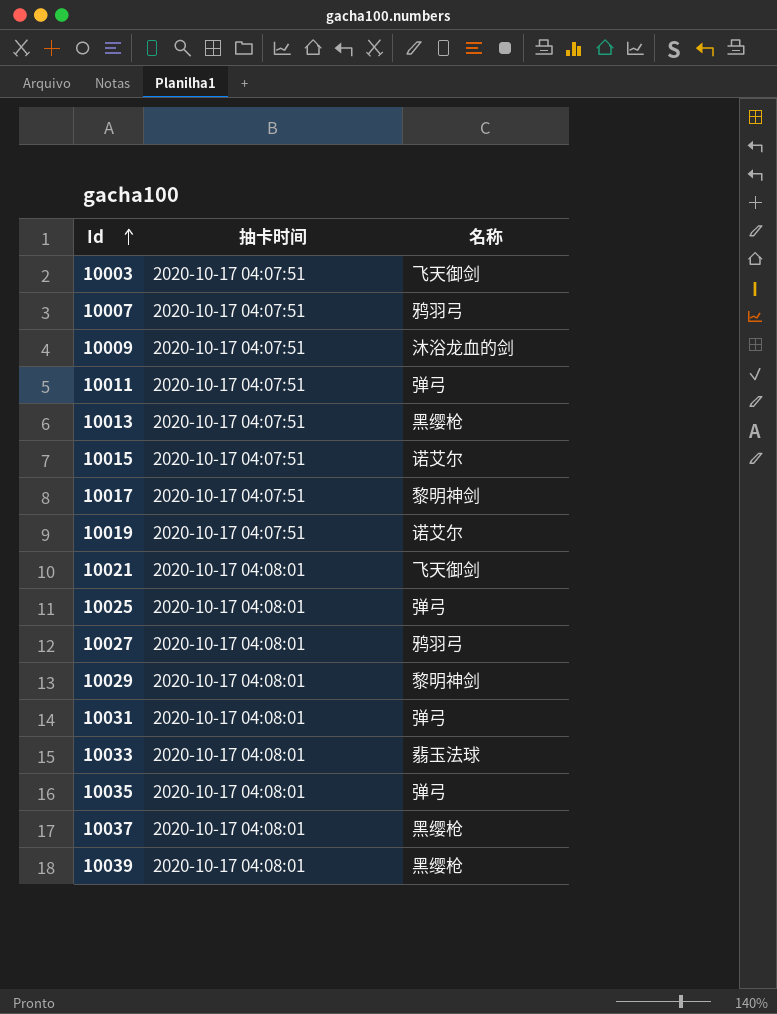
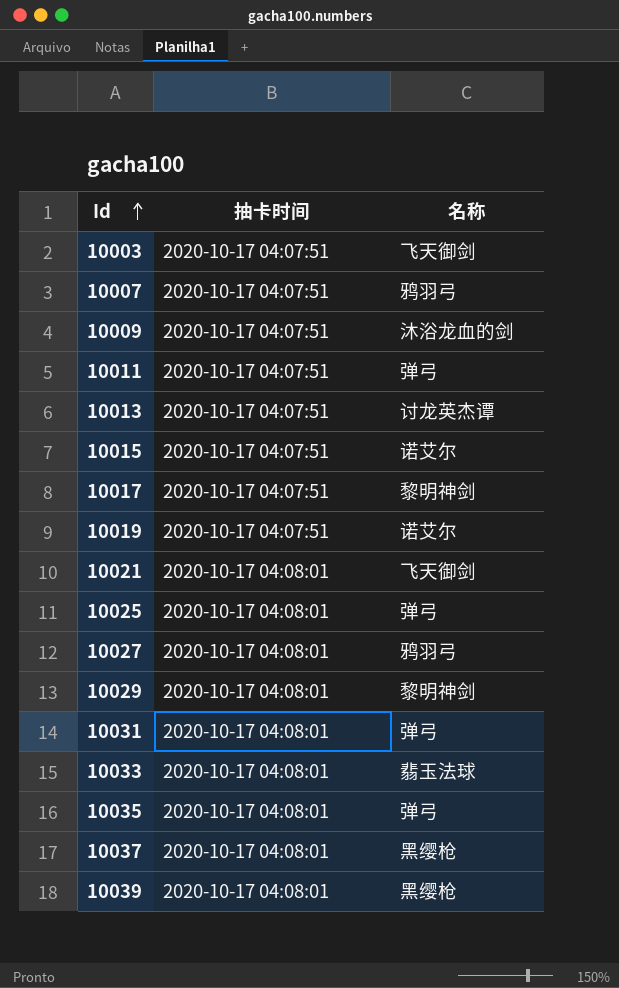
10013 | 名称: 黑缨枪 -> 讨龙英杰谭

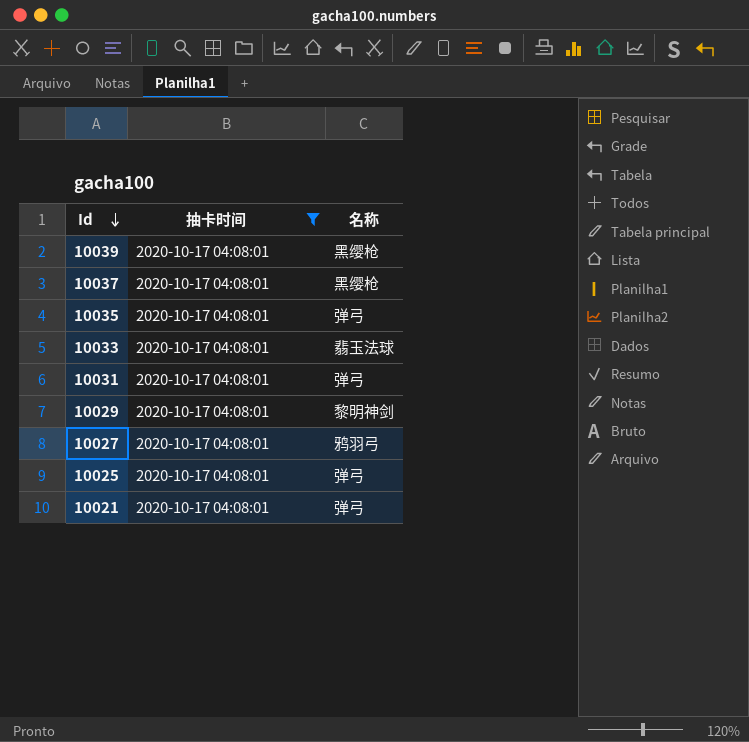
filter: none -> 抽卡时间 = 2020-10-17 04:08:01
row order: Id ascending -> Id descending
10021 | 名称: 飞天御剑 -> 弹弓

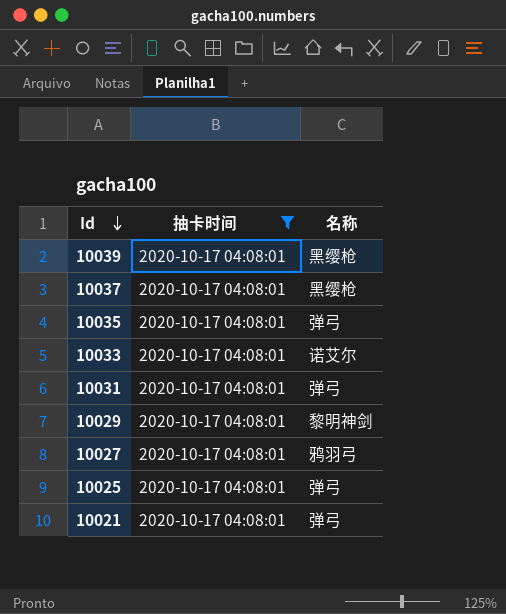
10033 | 名称: 翡玉法球 -> 诺艾尔

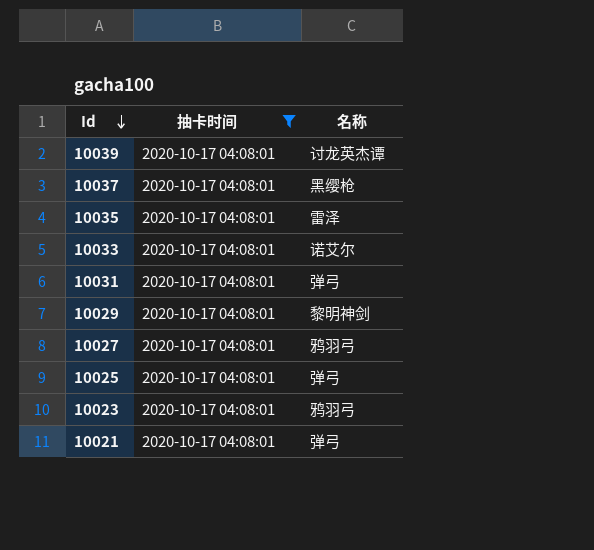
10039 | 名称: 黑缨枪 -> 讨龙英杰谭
10035 | 名称: 弹弓 -> 雷泽
row 10023: none -> 2020-10-17 04:08:01 | 鸦羽弓

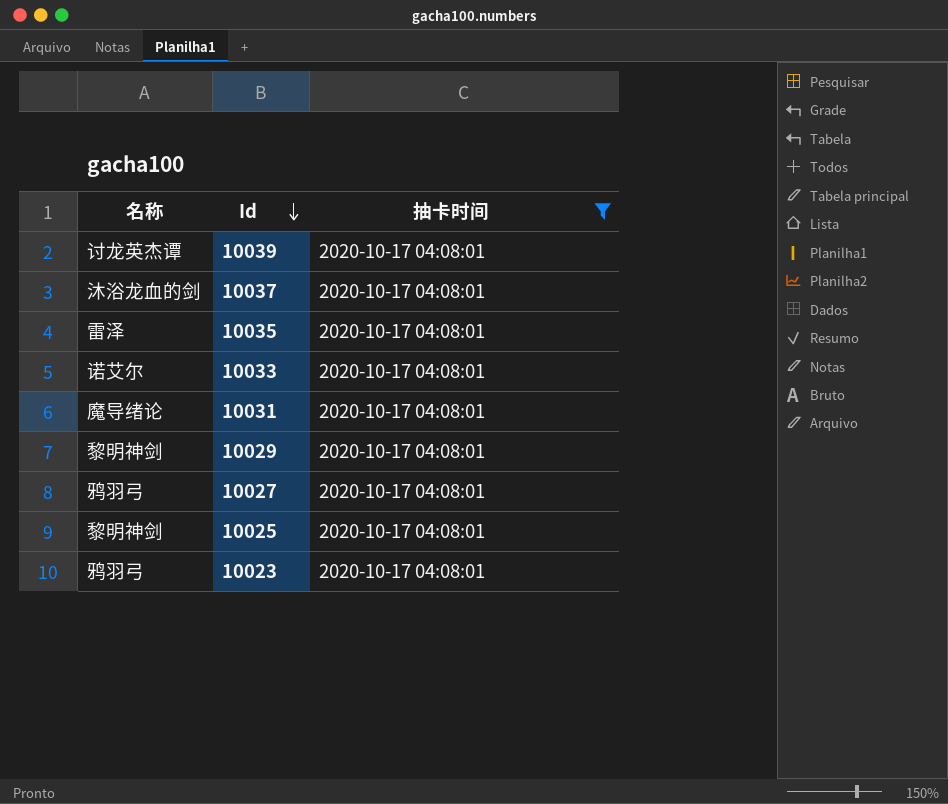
column 名称 | position: 3 -> 1
row 10021: 2020-10-17 04:08:01 | 弹弓 -> none
10037 | 名称: 黑缨枪 -> 沐浴龙血的剑
10031 | 名称: 弹弓 -> 魔导绪论
10025 | 名称: 弹弓 -> 黎明神剑

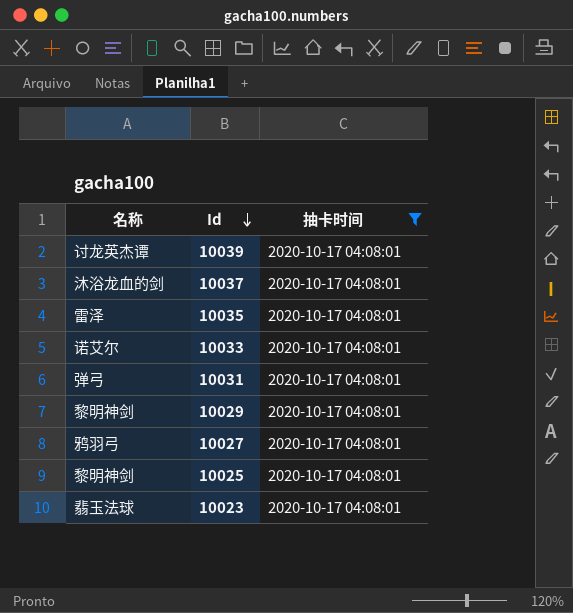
10031 | 名称: 魔导绪论 -> 弹弓
10023 | 名称: 鸦羽弓 -> 翡玉法球

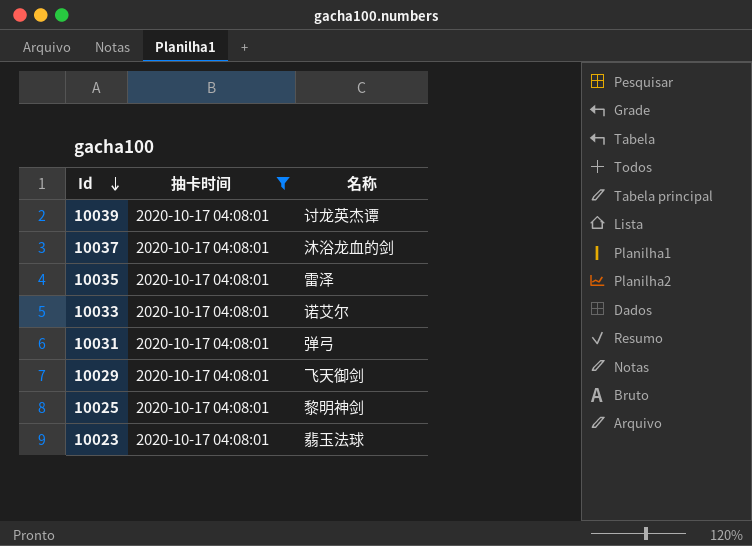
column 名称 | position: 1 -> 3
row 10027: 鸦羽弓 | 2020-10-17 04:08:01 -> none
10029 | 名称: 黎明神剑 -> 飞天御剑

